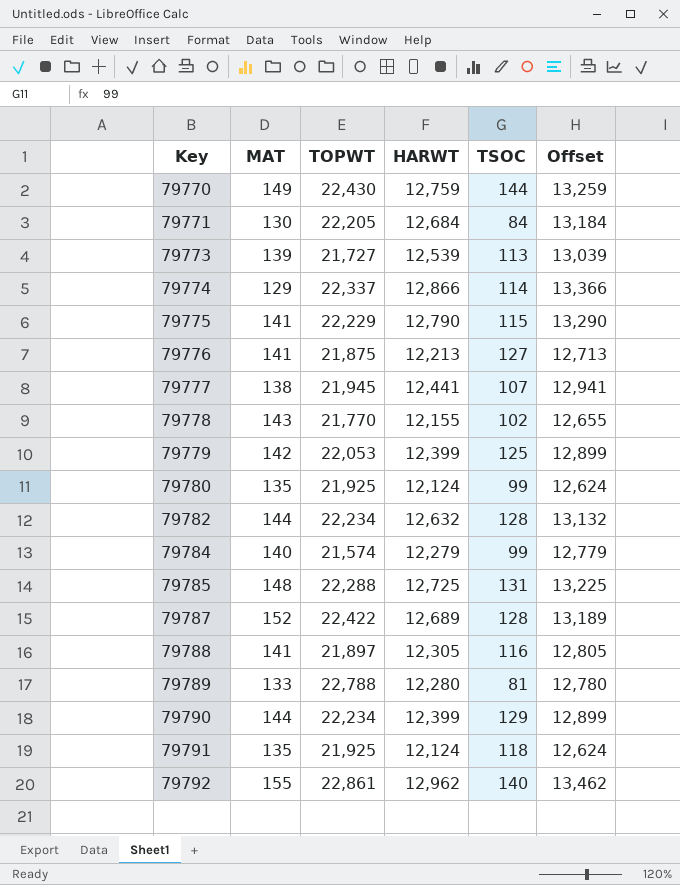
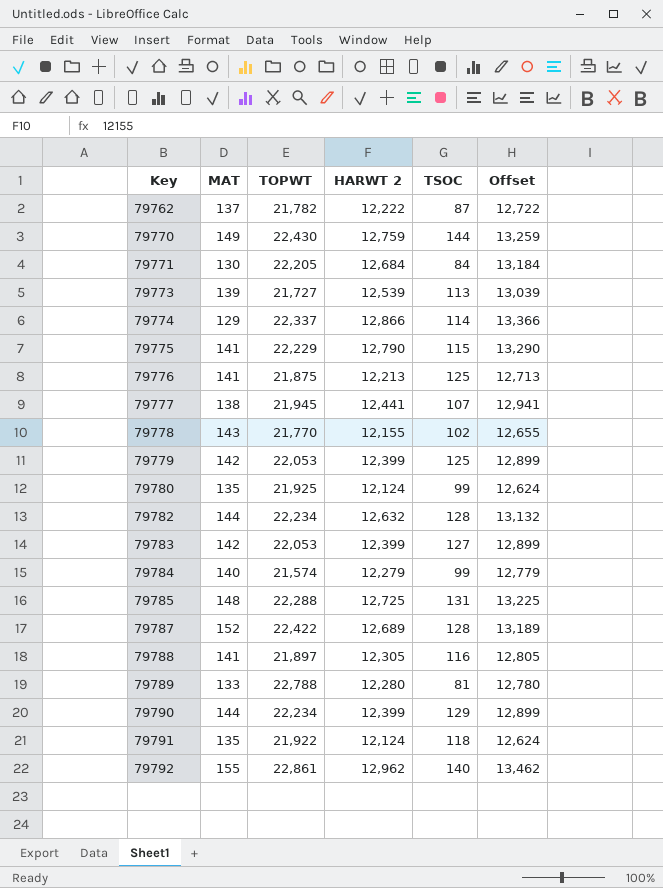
column name: HARWT -> HARWT 2
row 79762: none -> 137 | 21,782 | 12,222 | 87 | 12,722
79776 | TSOC: 127 -> 125
row 79783: none -> 142 | 22,053 | 12,399 | 127 | 12,899
79791 | TOPWT: 21,925 -> 21,922

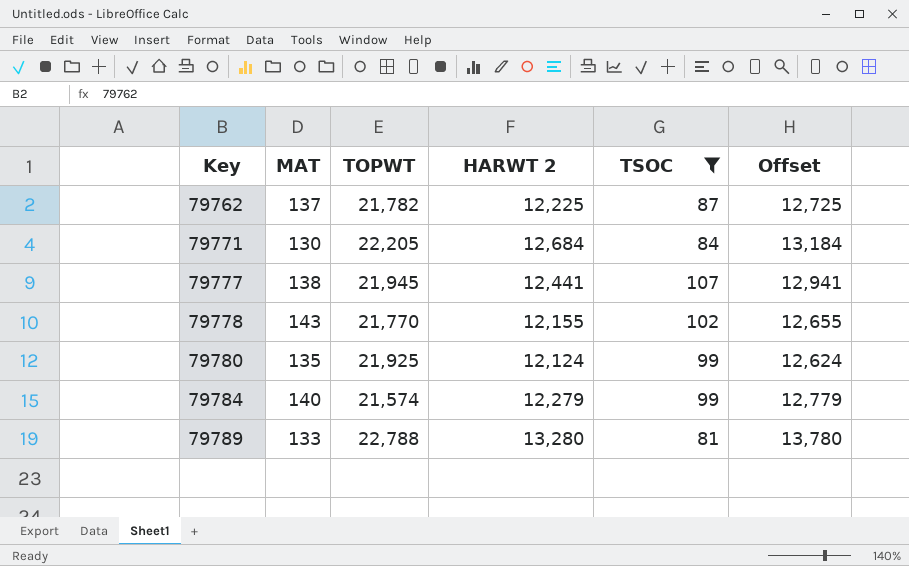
filter: none -> TSOC <= 107
79762 | HARWT 2: 12,222 -> 12,225
79762 | Offset: 12,722 -> 12,725
79789 | HARWT 2: 12,280 -> 13,280
79789 | Offset: 12,780 -> 13,780

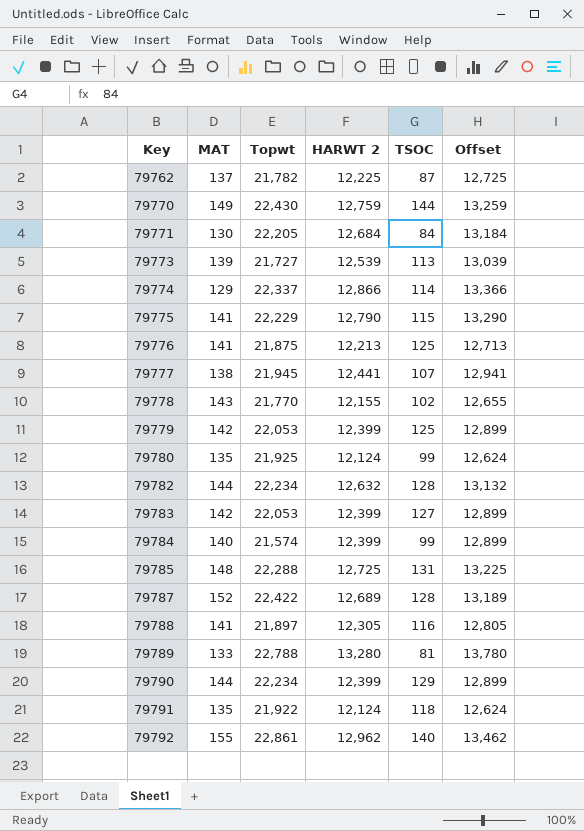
filter: TSOC <= 107 -> none
column name: TOPWT -> Topwt
79784 | HARWT 2: 12,279 -> 12,399
79784 | Offset: 12,779 -> 12,899

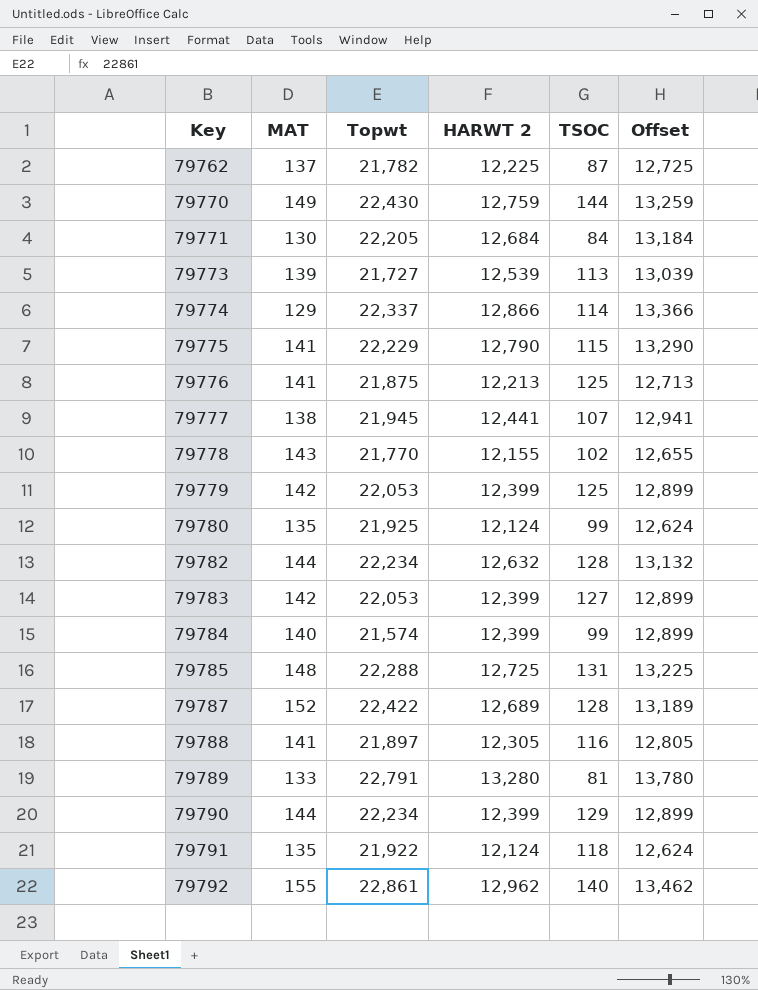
79789 | Topwt: 22,788 -> 22,791

